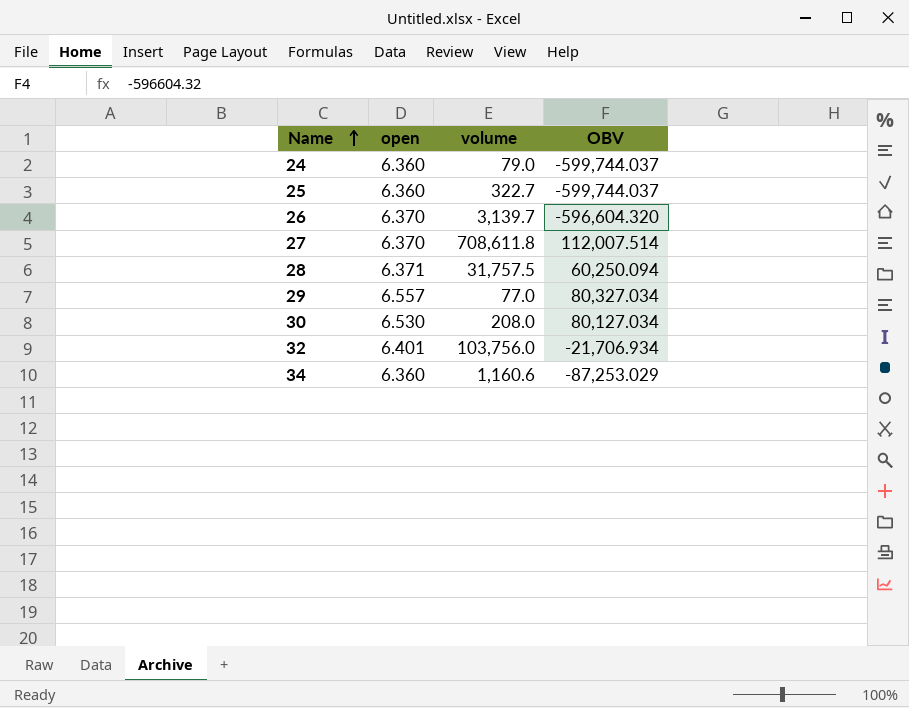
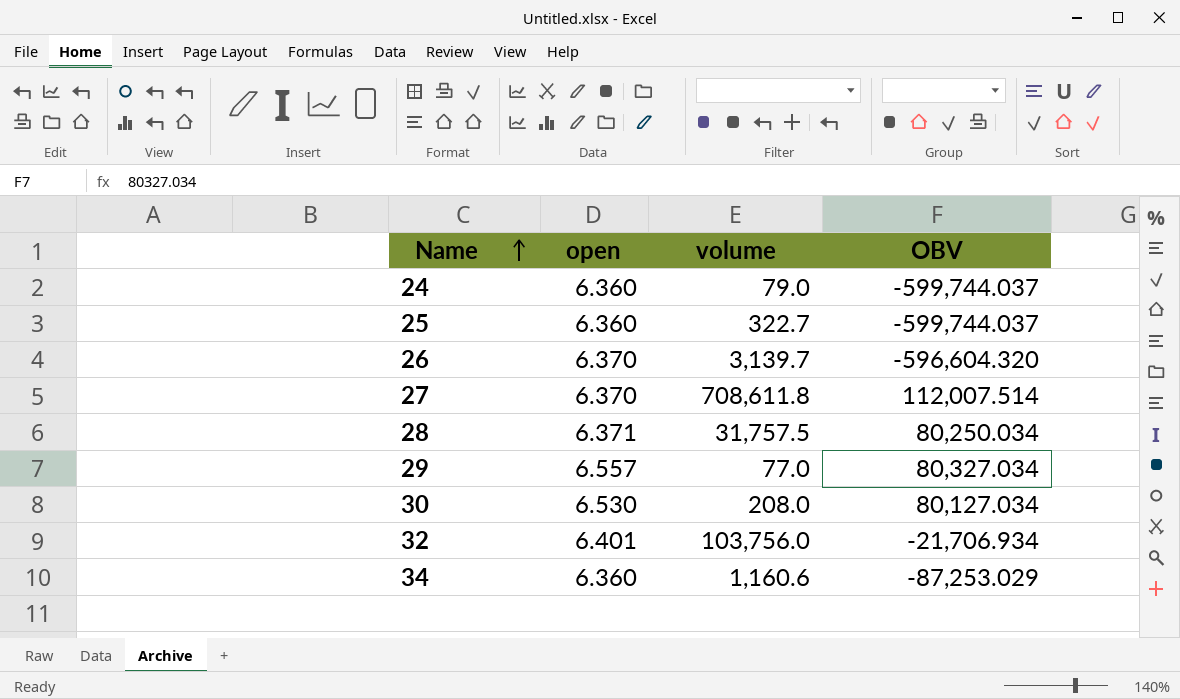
28 | OBV: 60,250.094 -> 80,250.034

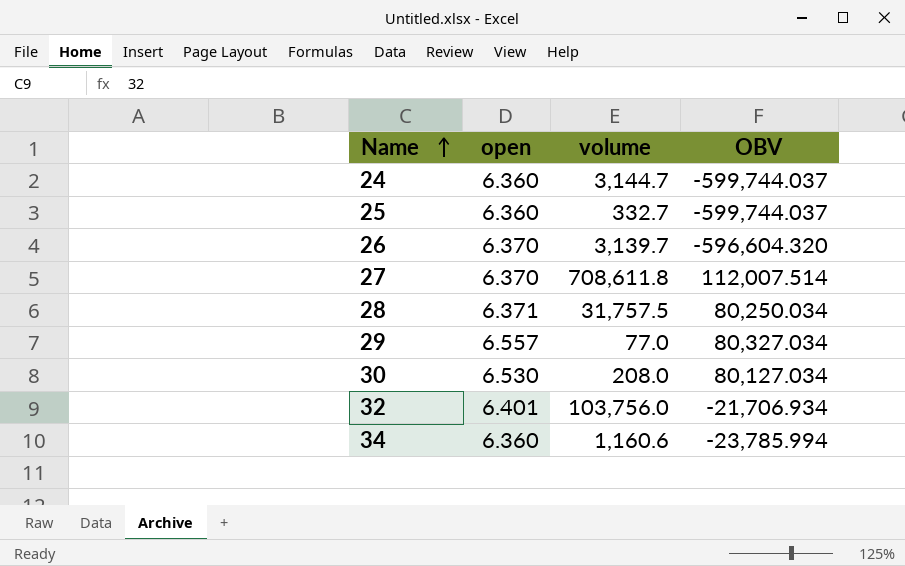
24 | volume: 79.0 -> 3,144.7
25 | volume: 322.7 -> 332.7
34 | OBV: -87,253.029 -> -23,785.994

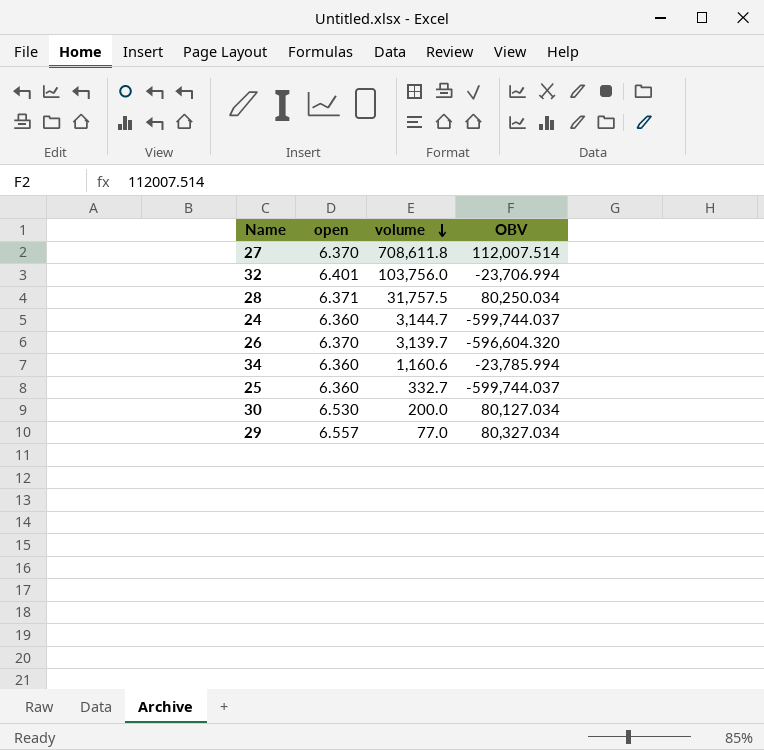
row order: Name ascending -> volume descending
32 | OBV: -21,706.934 -> -23,706.994
30 | volume: 208.0 -> 200.0

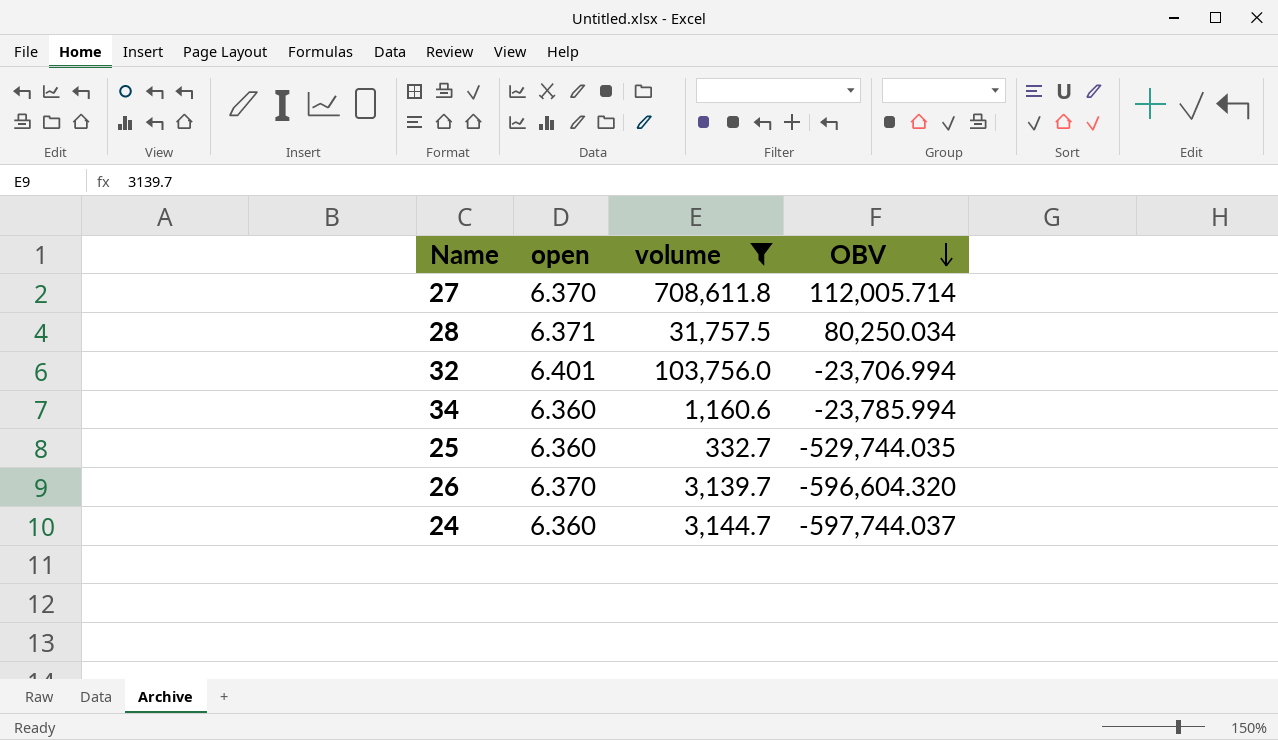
filter: none -> volume >= 332.7
row order: volume descending -> OBV descending
27 | OBV: 112,007.514 -> 112,005.714
25 | OBV: -599,744.037 -> -529,744.035
24 | OBV: -599,744.037 -> -597,744.037

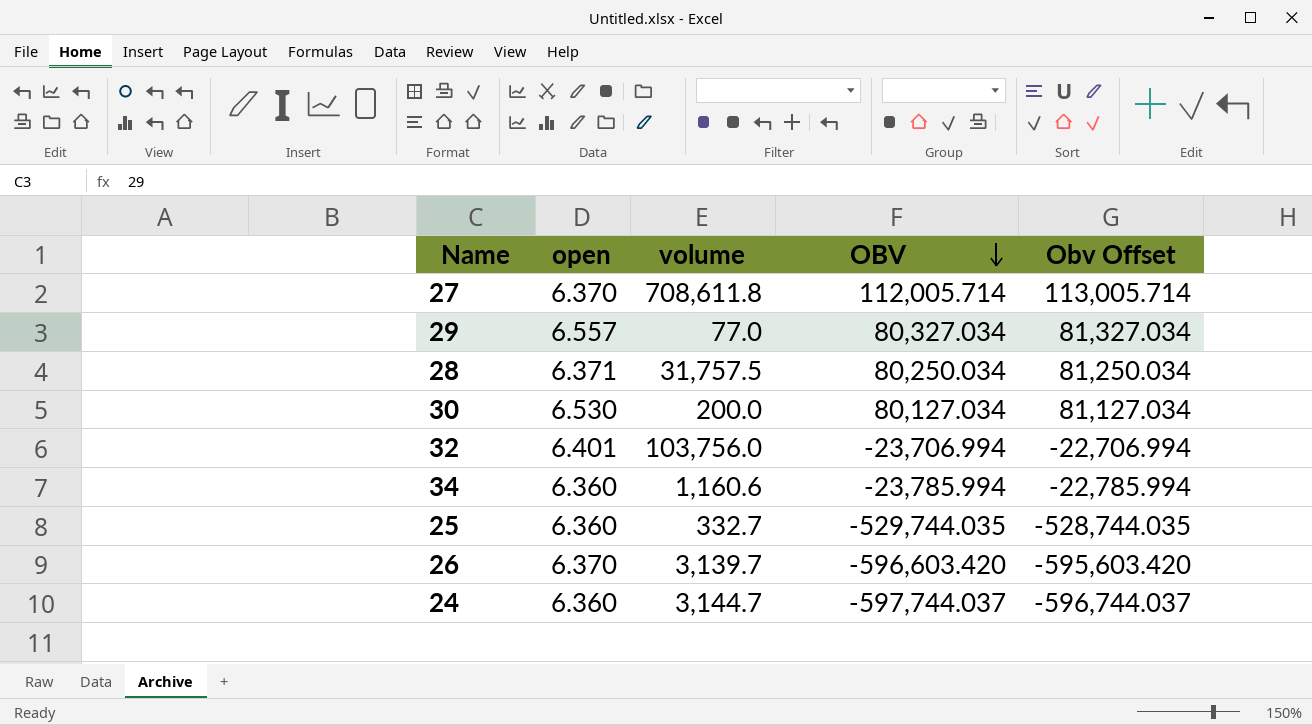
filter: volume >= 332.7 -> none
column Obv Offset | formula: none -> [OBV] + 1000
26 | OBV: -596,604.320 -> -596,603.420

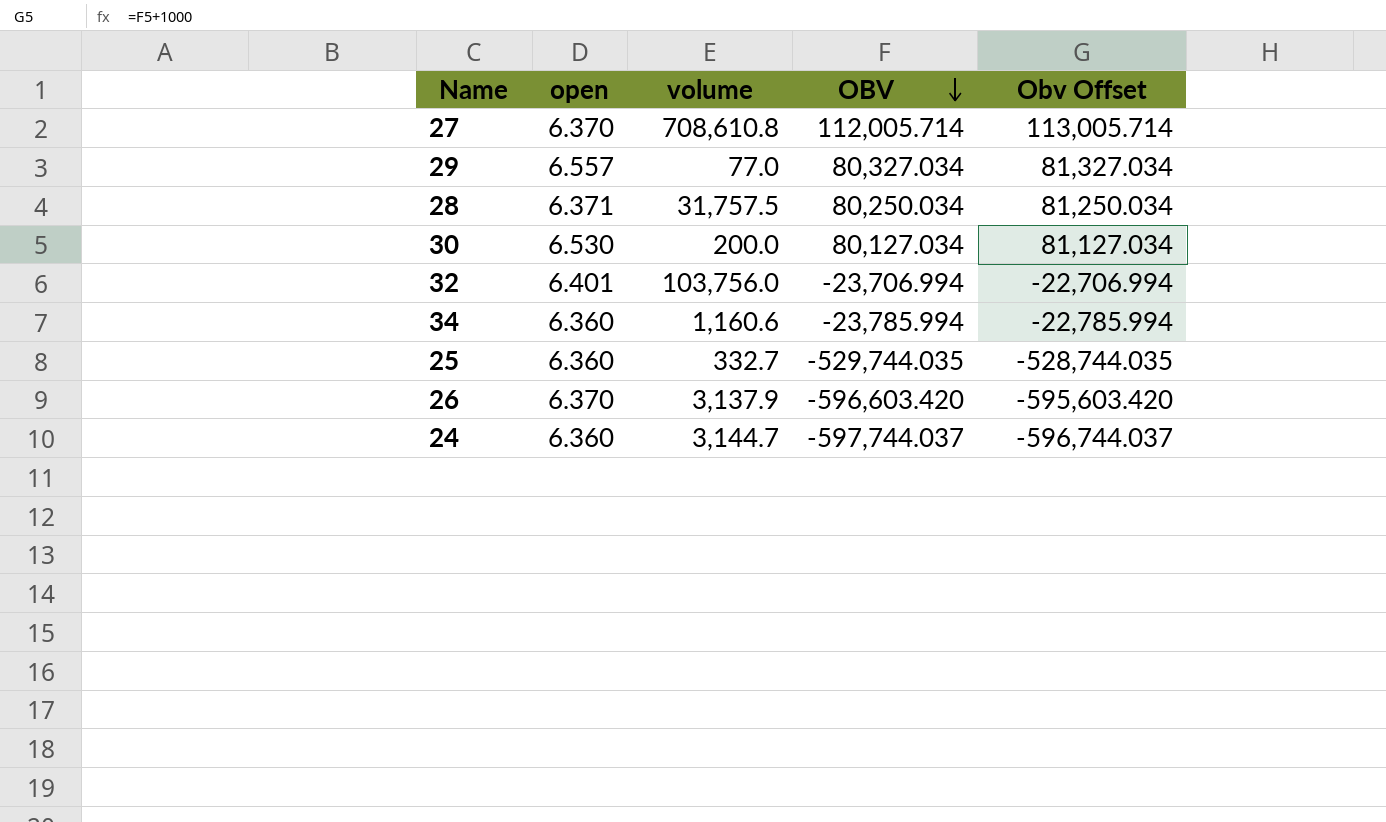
27 | volume: 708,611.8 -> 708,610.8
26 | volume: 3,139.7 -> 3,137.9

